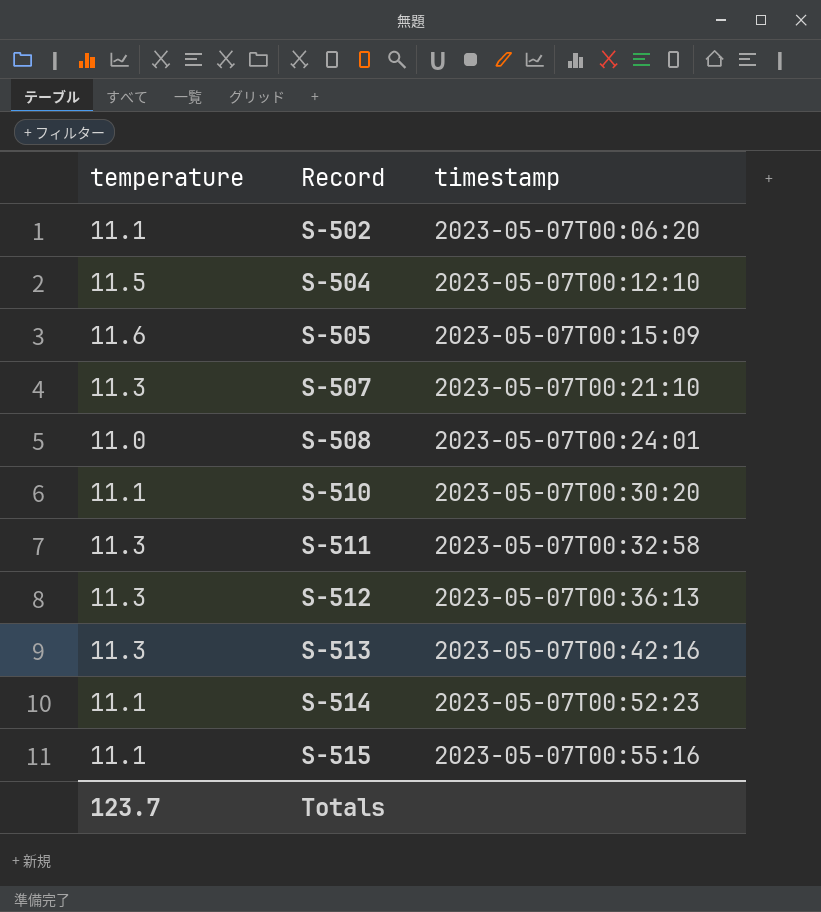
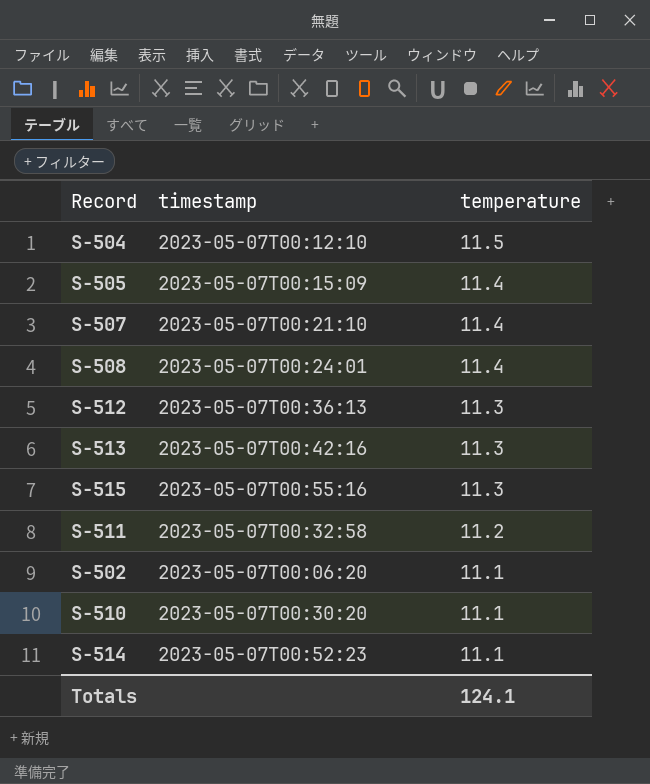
row order: Record ascending -> temperature descending
column temperature | position: 1 -> 3
S-505 | temperature: 11.6 -> 11.4
S-507 | temperature: 11.3 -> 11.4
S-508 | temperature: 11.0 -> 11.4
S-515 | temperature: 11.1 -> 11.3
S-511 | temperature: 11.3 -> 11.2
Totals | temperature: 123.7 -> 124.1

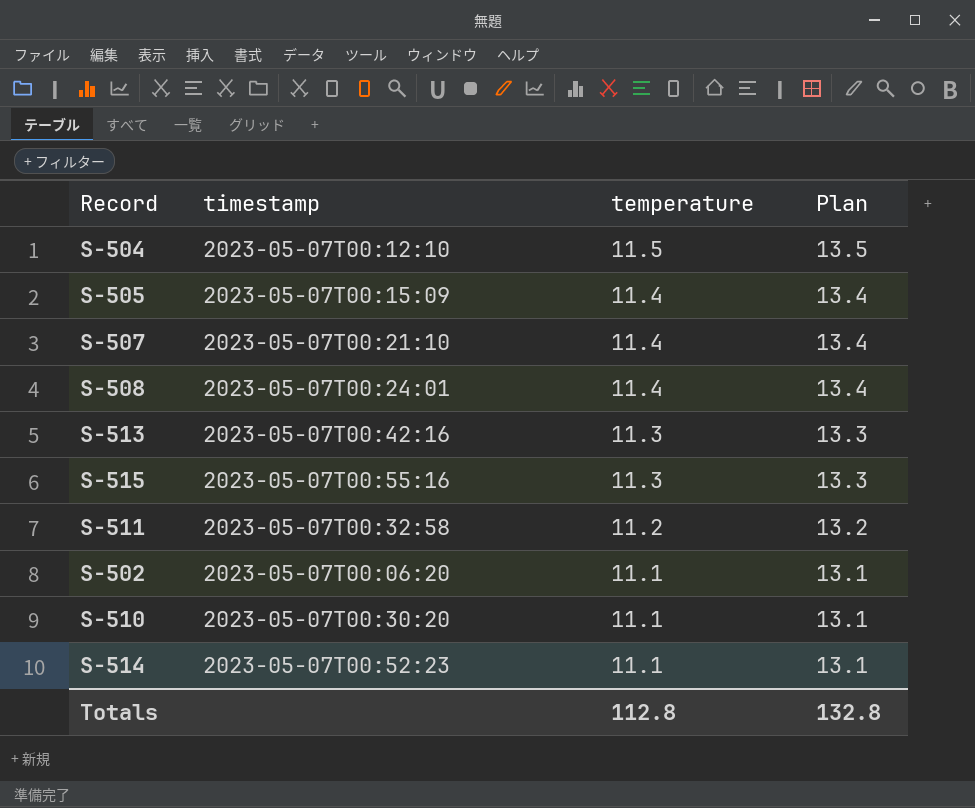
column Plan | formula: none -> [temperature] + 2
row S-512: 2023-05-07T00:36:13 | 11.3 -> none
Totals | temperature: 124.1 -> 112.8

